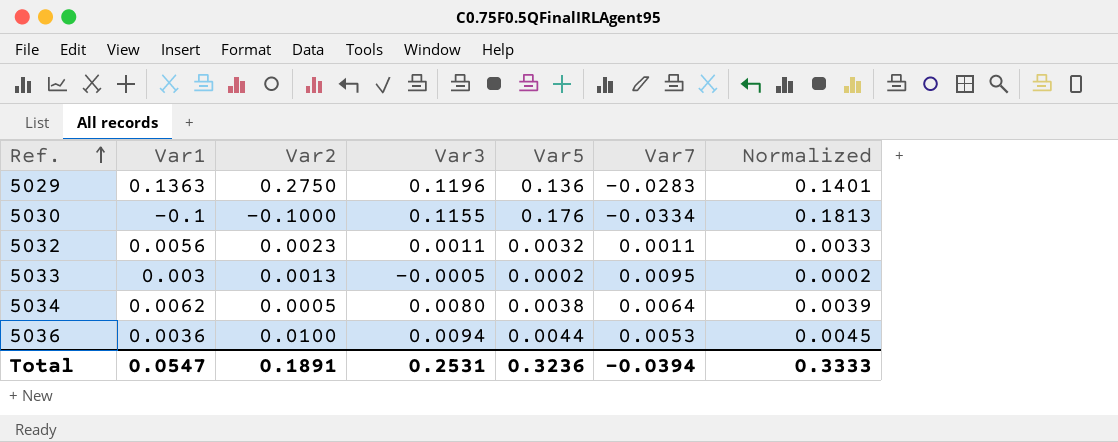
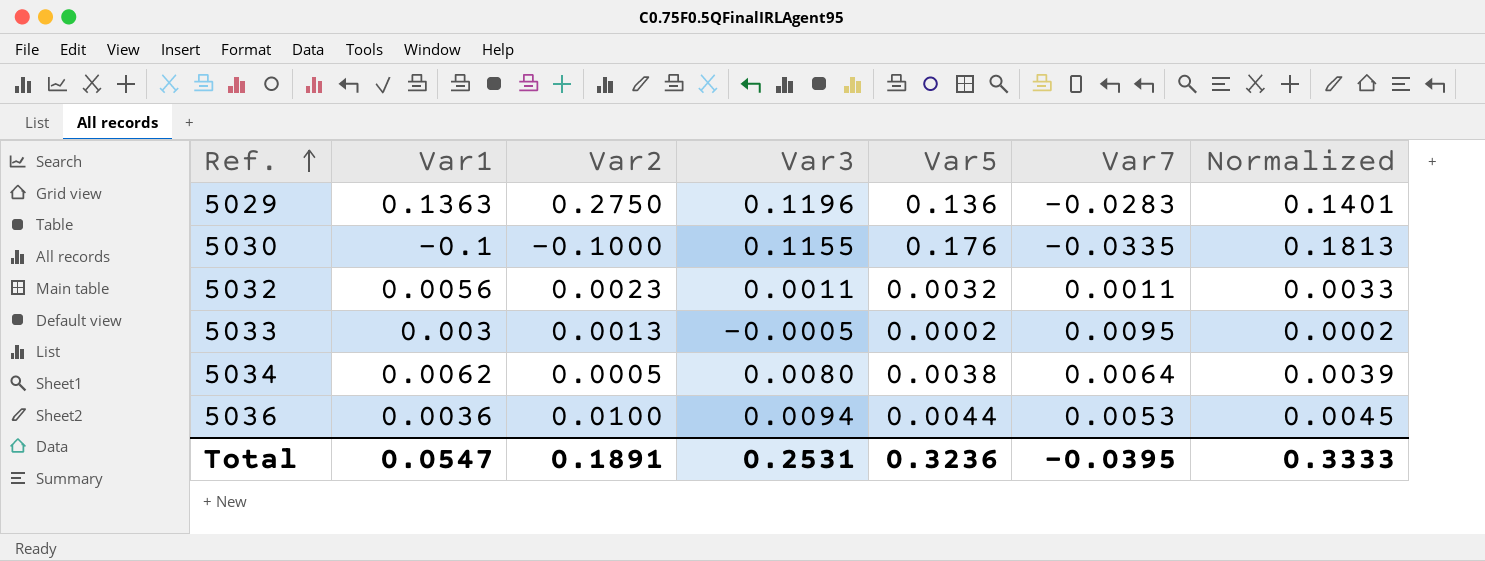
5030 | Var7: -0.0334 -> -0.0335
Total | Var7: -0.0394 -> -0.0395

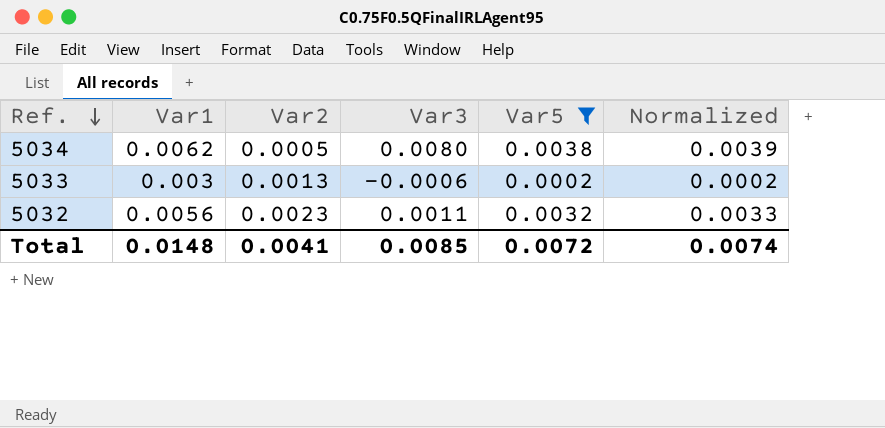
filter: none -> Var5 <= 0.0038
row order: Ref. ascending -> Ref. descending
column Var7 | position: 6 -> none
5033 | Var3: -0.0005 -> -0.0006
Total | Var1: 0.0547 -> 0.0148
Total | Var2: 0.1891 -> 0.0041
Total | Var3: 0.2531 -> 0.0085
Total | Var5: 0.3236 -> 0.0072
Total | Normalized: 0.3333 -> 0.0074

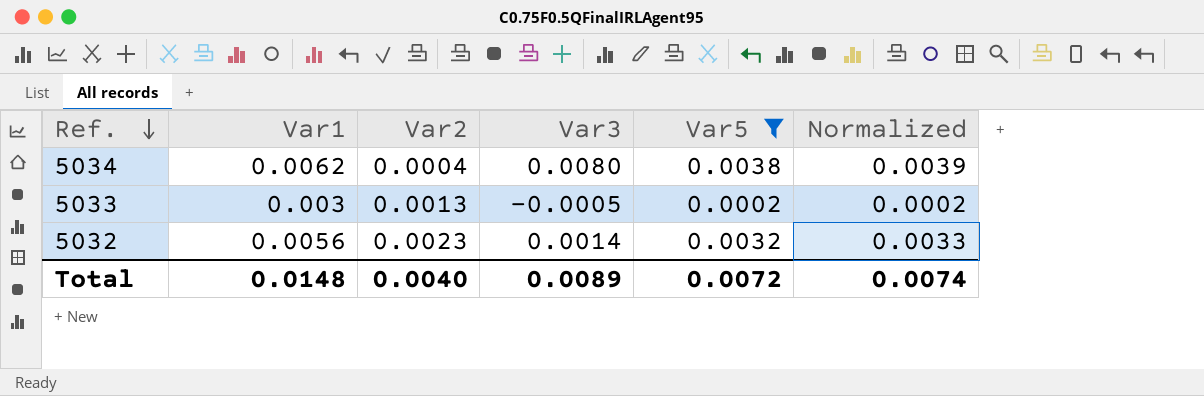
5034 | Var2: 0.0005 -> 0.0004
5033 | Var3: -0.0006 -> -0.0005
5032 | Var3: 0.0011 -> 0.0014
Total | Var2: 0.0041 -> 0.0040
Total | Var3: 0.0085 -> 0.0089

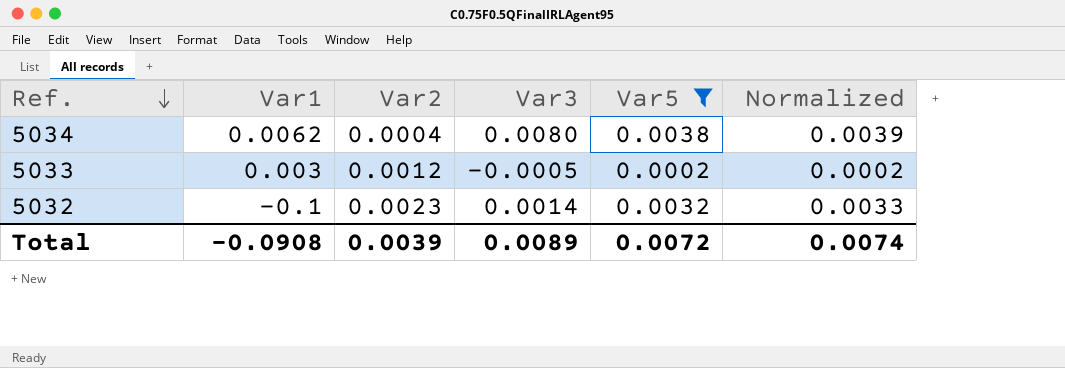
5033 | Var2: 0.0013 -> 0.0012
5032 | Var1: 0.0056 -> -0.1
Total | Var1: 0.0148 -> -0.0908
Total | Var2: 0.0040 -> 0.0039

